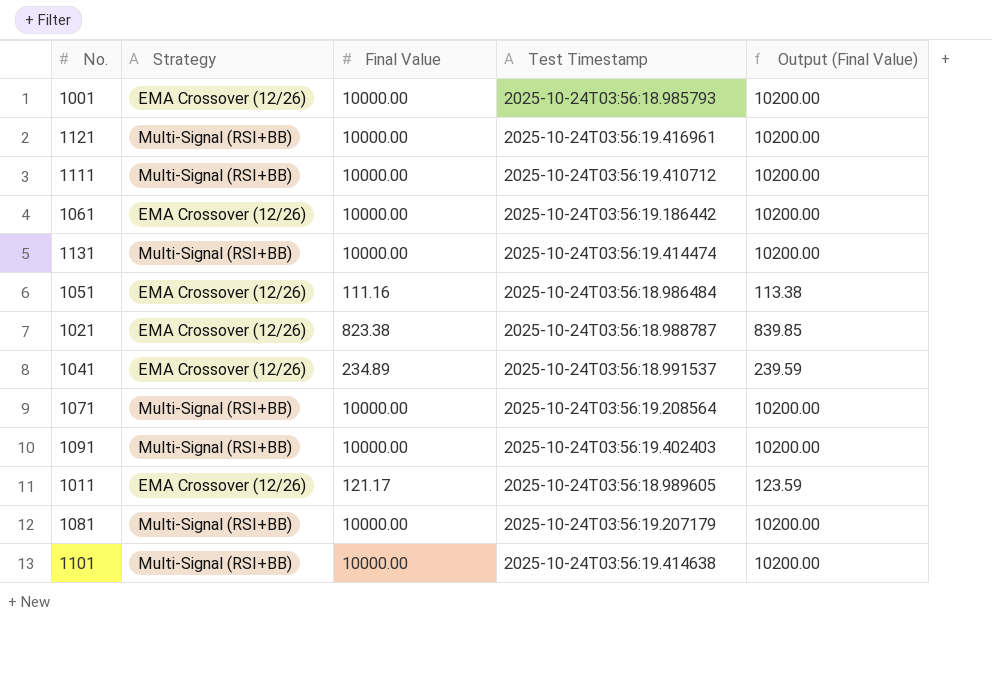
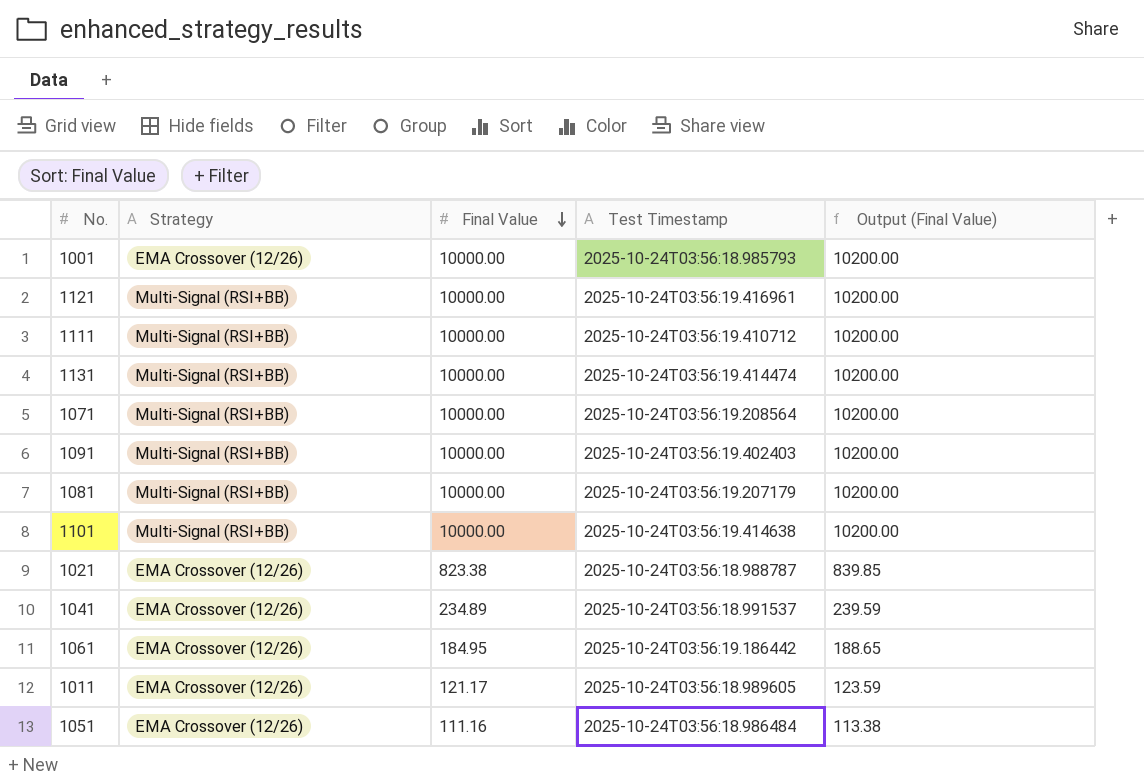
row order: none -> Final Value descending
1061 | Final Value: 10000.00 -> 184.95
1061 | Output (Final Value): 10200.00 -> 188.65

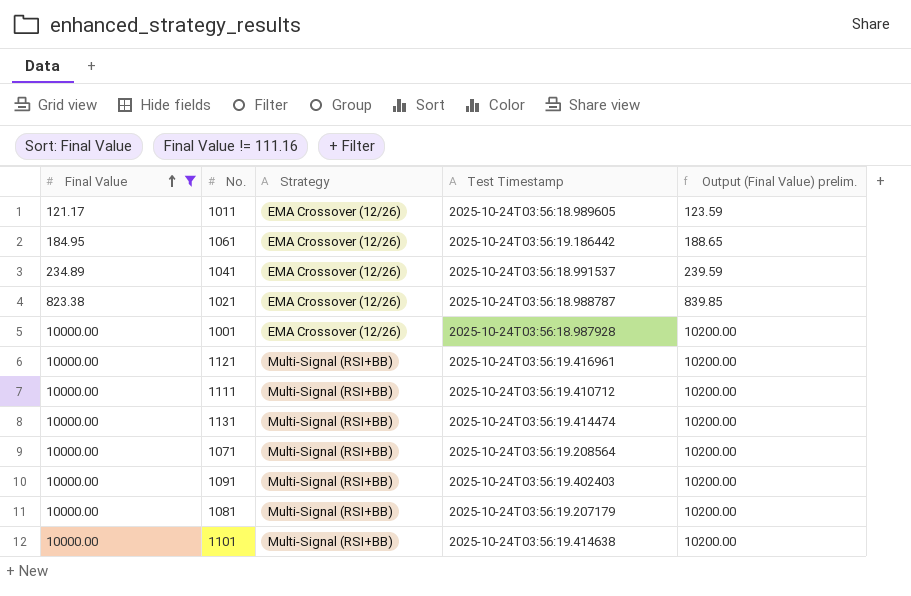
filter: none -> Final Value != 111.16
row order: Final Value descending -> Final Value ascending
column Final Value | position: 3 -> 1
column name: Output (Final Value) -> Output (Final Value) prelim.
1001 | Test Timestamp: 2025-10-24T03:56:18.985793 -> 2025-10-24T03:56:18.987928

